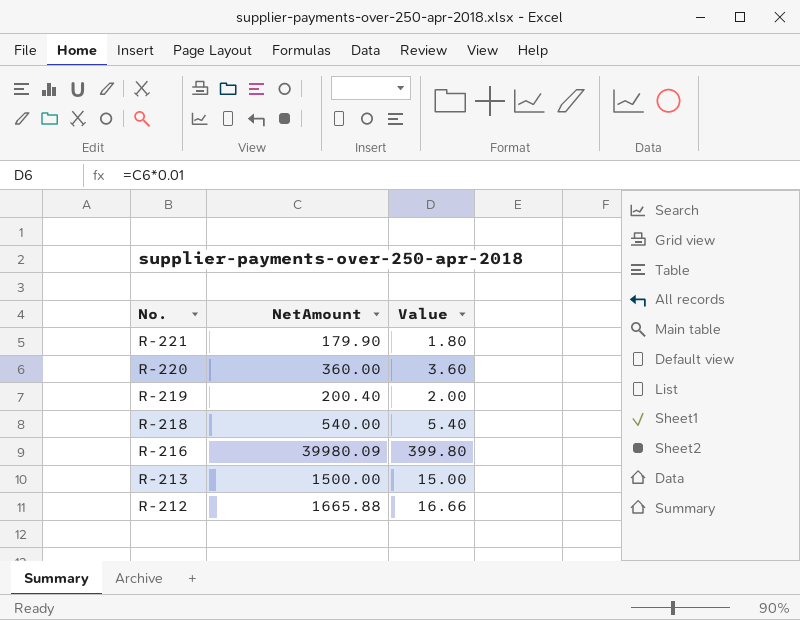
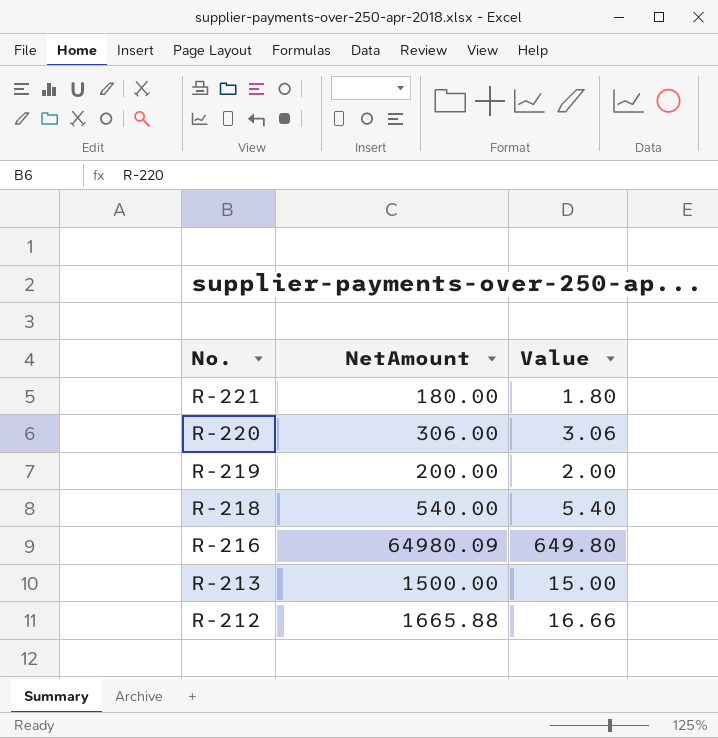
R-221 | NetAmount: 179.90 -> 180.00
R-220 | NetAmount: 360.00 -> 306.00
R-220 | Value: 3.60 -> 3.06
R-219 | NetAmount: 200.40 -> 200.00
R-216 | NetAmount: 39980.09 -> 64980.09
R-216 | Value: 399.80 -> 649.80

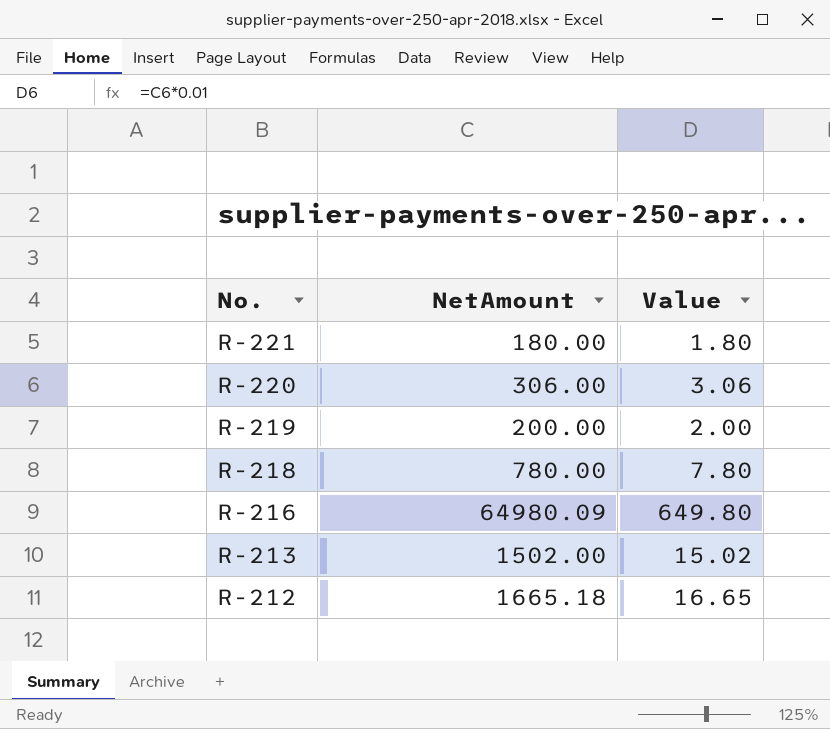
R-218 | NetAmount: 540.00 -> 780.00
R-218 | Value: 5.40 -> 7.80
R-213 | NetAmount: 1500.00 -> 1502.00
R-213 | Value: 15.00 -> 15.02
R-212 | NetAmount: 1665.88 -> 1665.18
R-212 | Value: 16.66 -> 16.65

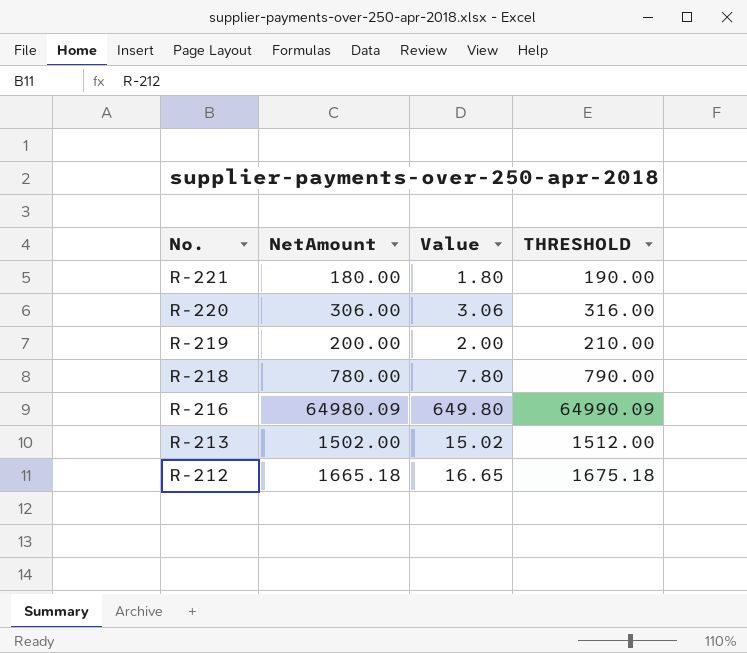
column THRESHOLD | formula: none -> [NetAmount] + 10

